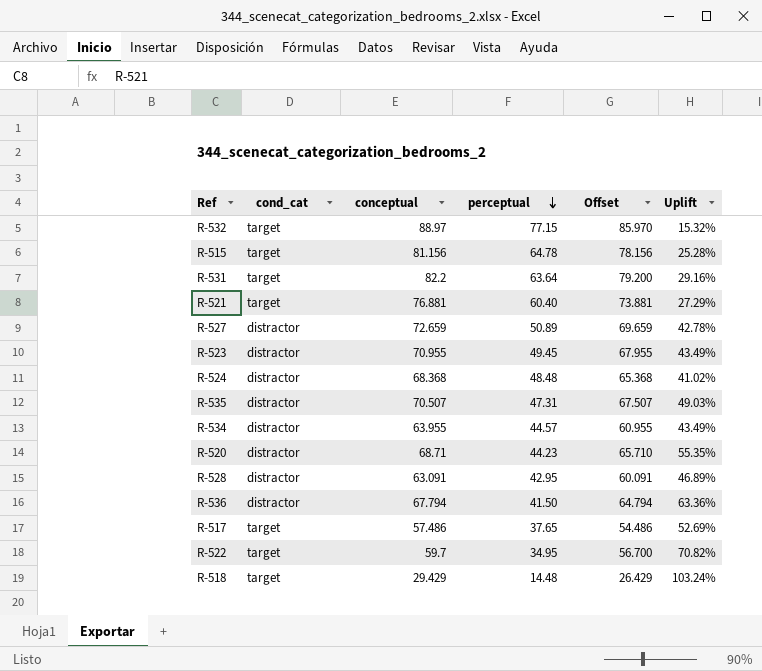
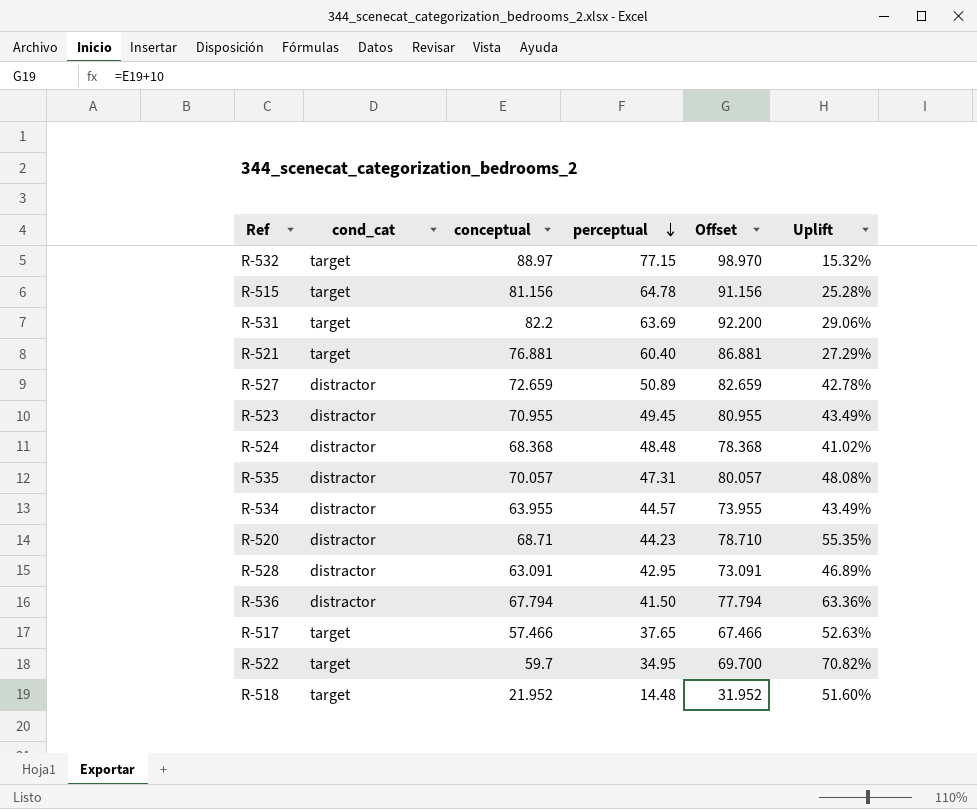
column Offset | formula: [conceptual] - 3 -> [conceptual] + 10
R-531 | perceptual: 63.64 -> 63.69
R-531 | Uplift: 29.16% -> 29.06%
R-535 | conceptual: 70.507 -> 70.057
R-535 | Uplift: 49.03% -> 48.08%
R-517 | conceptual: 57.486 -> 57.466
R-517 | Uplift: 52.69% -> 52.63%
R-518 | conceptual: 29.429 -> 21.952
R-518 | Uplift: 103.24% -> 51.60%

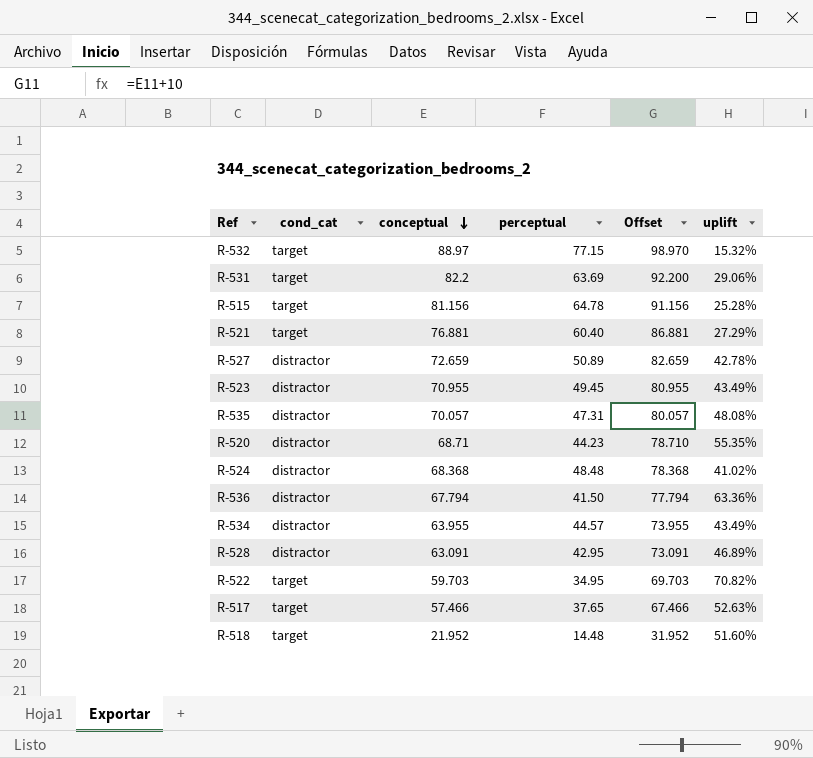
row order: perceptual descending -> conceptual descending
column name: Uplift -> uplift
R-522 | conceptual: 59.7 -> 59.703
R-522 | Offset: 69.700 -> 69.703

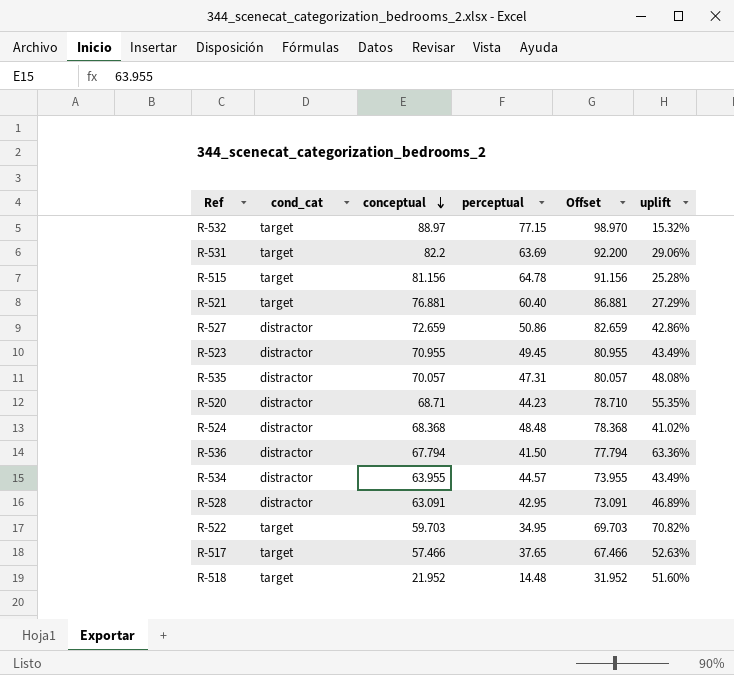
R-527 | perceptual: 50.89 -> 50.86
R-527 | uplift: 42.78% -> 42.86%

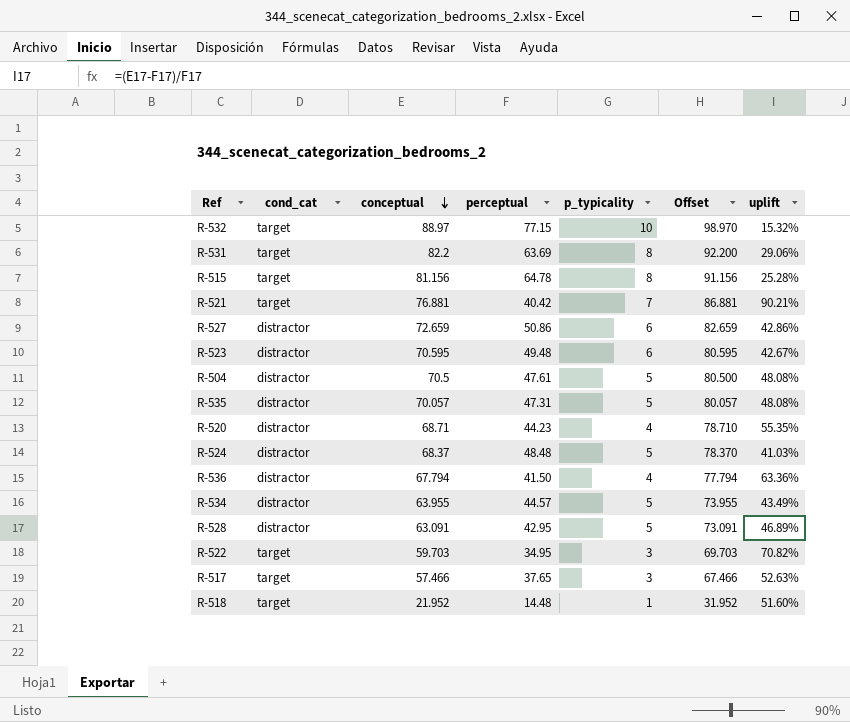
column p_typicality | position: none -> 5
R-521 | perceptual: 60.40 -> 40.42
R-521 | uplift: 27.29% -> 90.21%
R-523 | conceptual: 70.955 -> 70.595
R-523 | perceptual: 49.45 -> 49.48
R-523 | Offset: 80.955 -> 80.595
R-523 | uplift: 43.49% -> 42.67%
row R-504: none -> distractor | 70.5 | 47.61 | 5 | 80.500 | 48.08%
R-524 | conceptual: 68.368 -> 68.37
R-524 | Offset: 78.368 -> 78.370
R-524 | uplift: 41.02% -> 41.03%

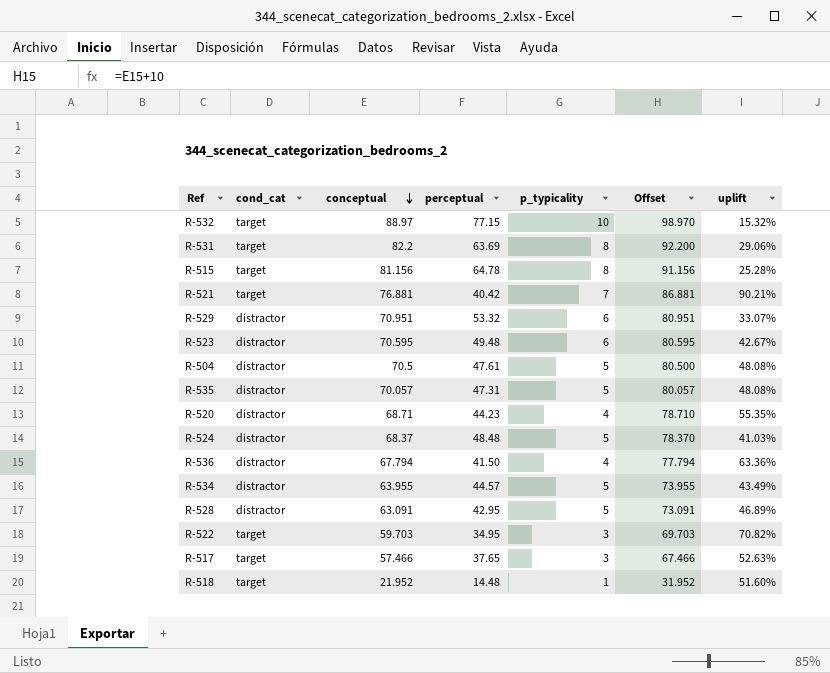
row R-527: distractor | 72.659 | 50.86 | 6 | 82.659 | 42.86% -> none
row R-529: none -> distractor | 70.951 | 53.32 | 6 | 80.951 | 33.07%

